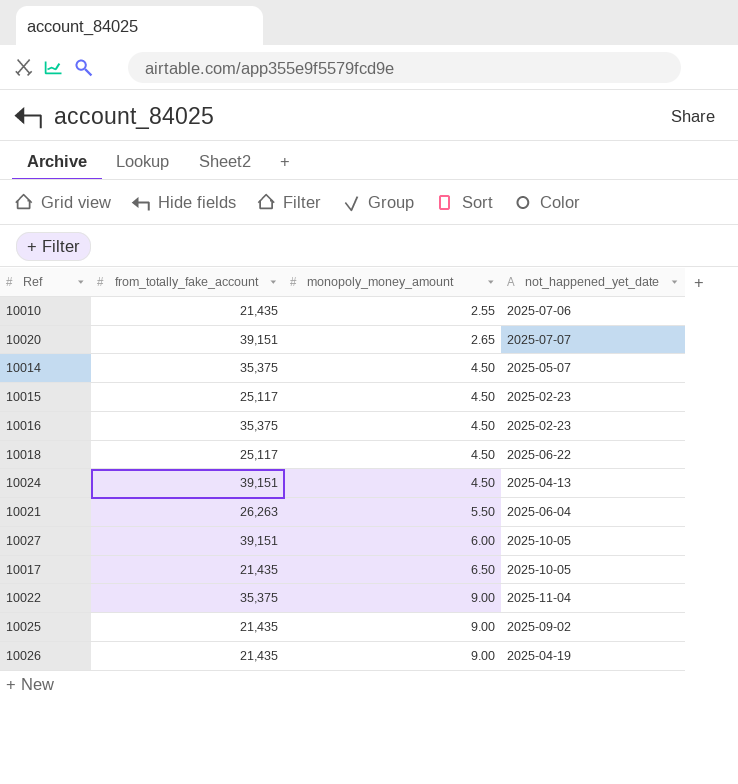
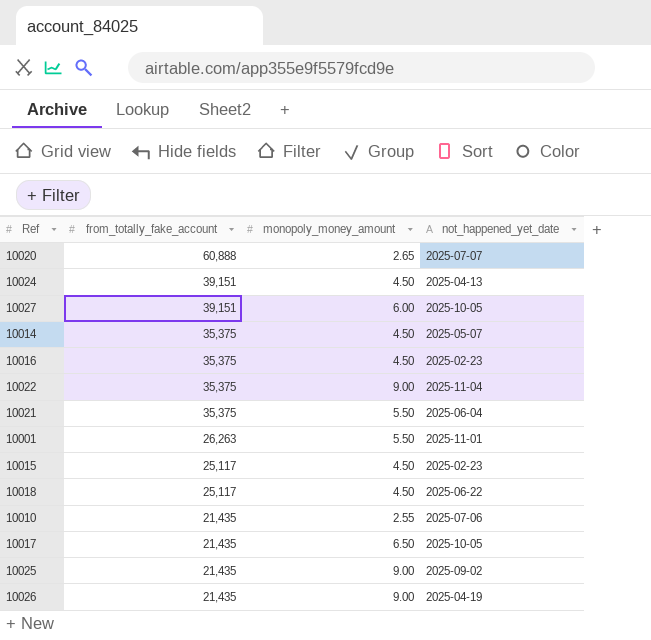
row order: monopoly_money_amount ascending -> from_totally_fake_account descending
10020 | from_totally_fake_account: 39,151 -> 60,888
10021 | from_totally_fake_account: 26,263 -> 35,375
row 10001: none -> 26,263 | 5.50 | 2025-11-01

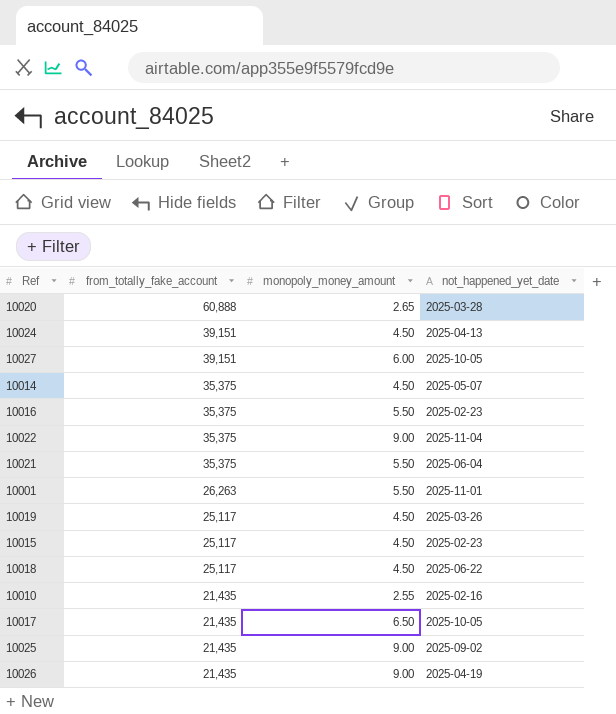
10020 | not_happened_yet_date: 2025-07-07 -> 2025-03-28
10016 | monopoly_money_amount: 4.50 -> 5.50
row 10019: none -> 25,117 | 4.50 | 2025-03-26
10010 | not_happened_yet_date: 2025-07-06 -> 2025-02-16

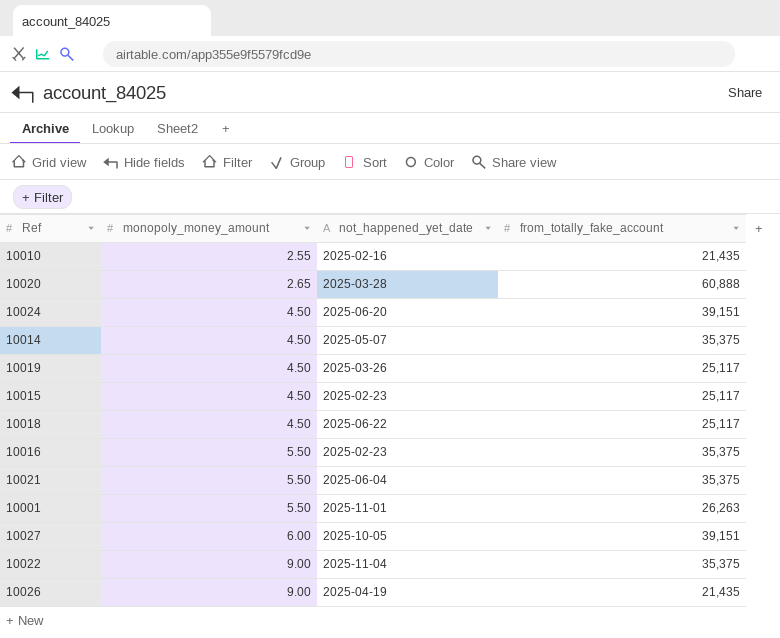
row order: from_totally_fake_account descending -> monopoly_money_amount ascending
column from_totally_fake_account | position: 2 -> 4
row 10017: 21,435 | 6.50 | 2025-10-05 -> none
row 10025: 21,435 | 9.00 | 2025-09-02 -> none
10024 | not_happened_yet_date: 2025-04-13 -> 2025-06-20

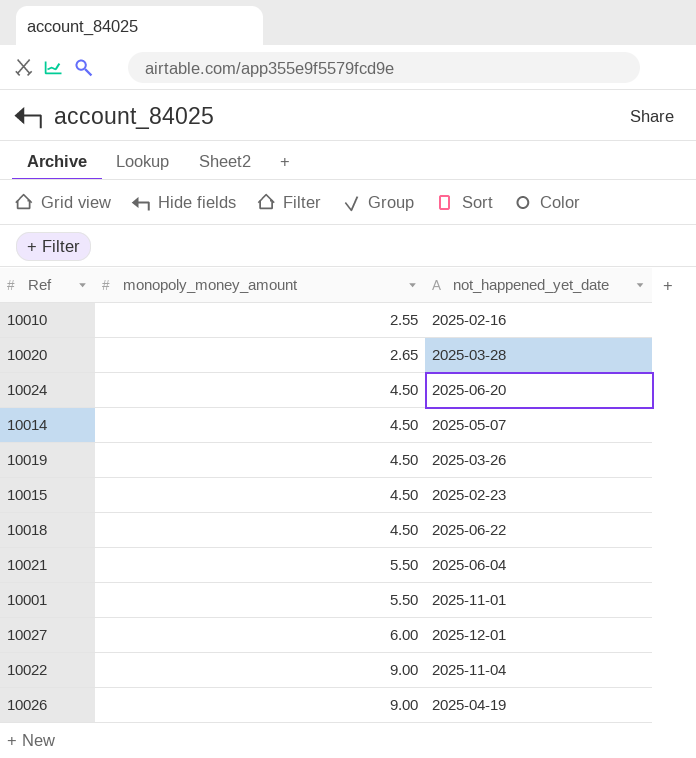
column from_totally_fake_account | position: 4 -> none
row 10016: 5.50 | 2025-02-23 | 35,375 -> none
10027 | not_happened_yet_date: 2025-10-05 -> 2025-12-01

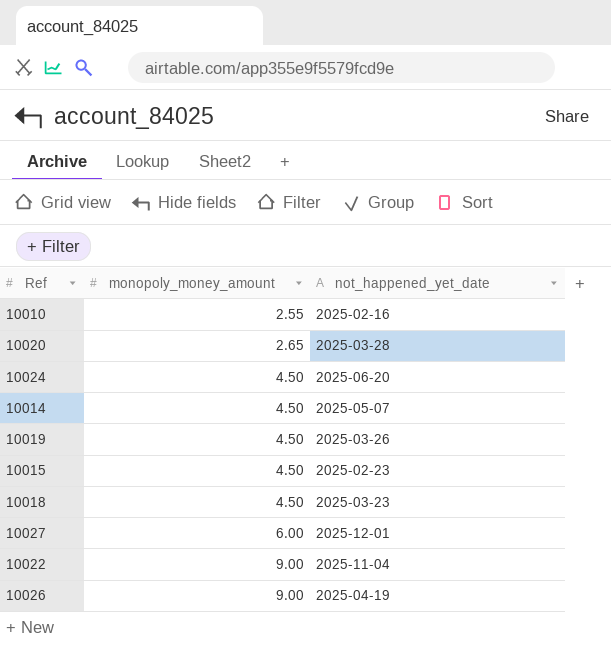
row 10021: 5.50 | 2025-06-04 -> none
row 10001: 5.50 | 2025-11-01 -> none
10018 | not_happened_yet_date: 2025-06-22 -> 2025-03-23

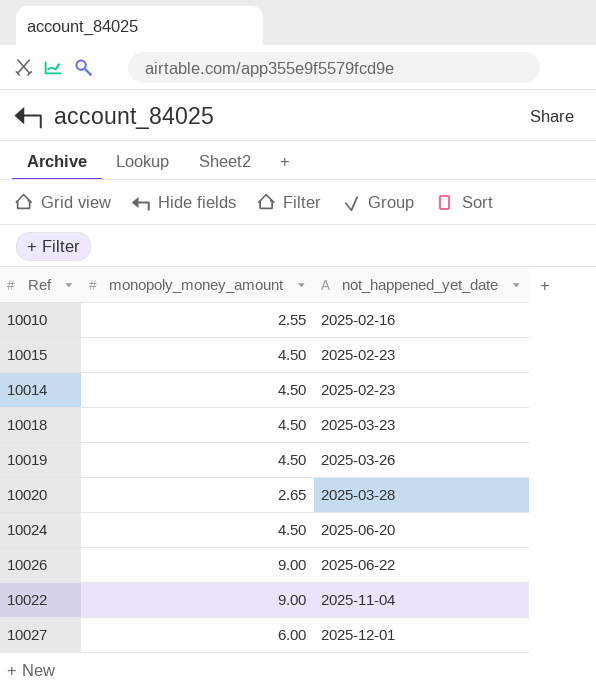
row order: monopoly_money_amount ascending -> not_happened_yet_date ascending
10014 | not_happened_yet_date: 2025-05-07 -> 2025-02-23
10026 | not_happened_yet_date: 2025-04-19 -> 2025-06-22

